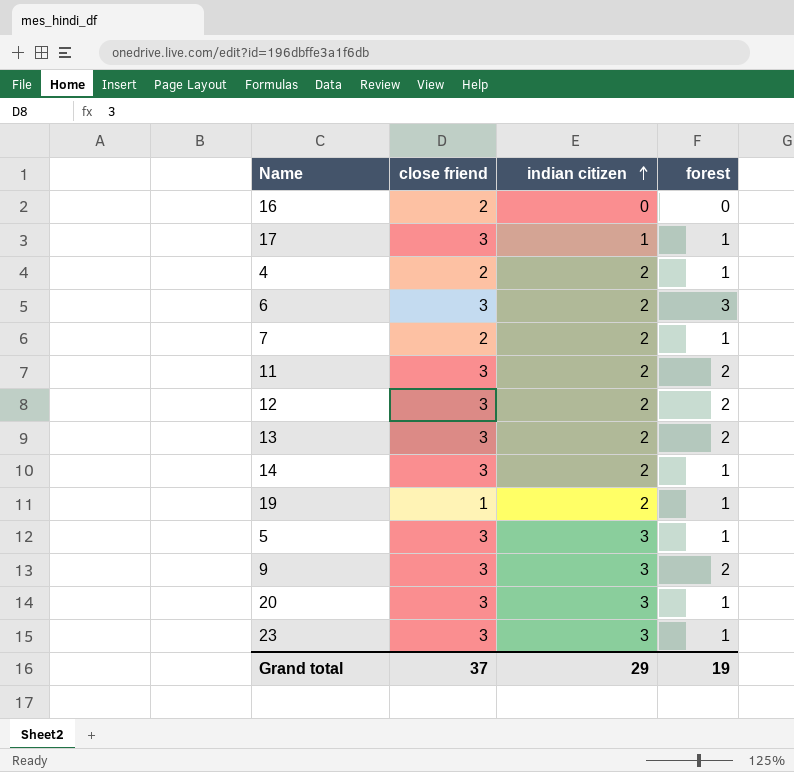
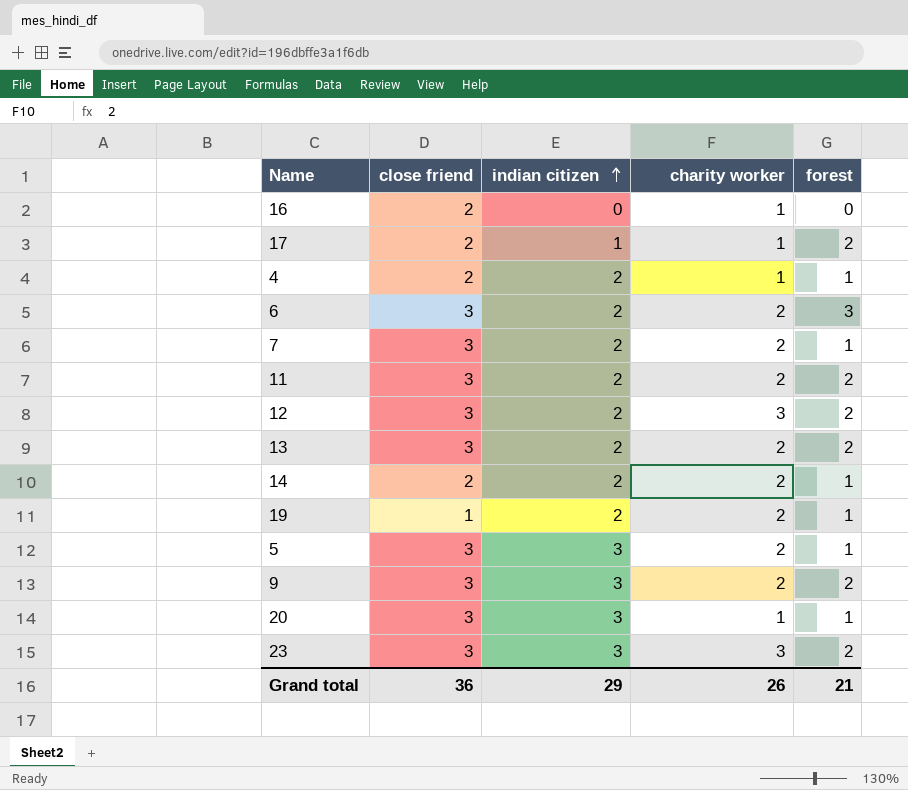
column charity worker | position: none -> 4
17 | close friend: 3 -> 2
17 | forest: 1 -> 2
7 | close friend: 2 -> 3
14 | close friend: 3 -> 2
23 | forest: 1 -> 2
Grand total | close friend: 37 -> 36
Grand total | forest: 19 -> 21

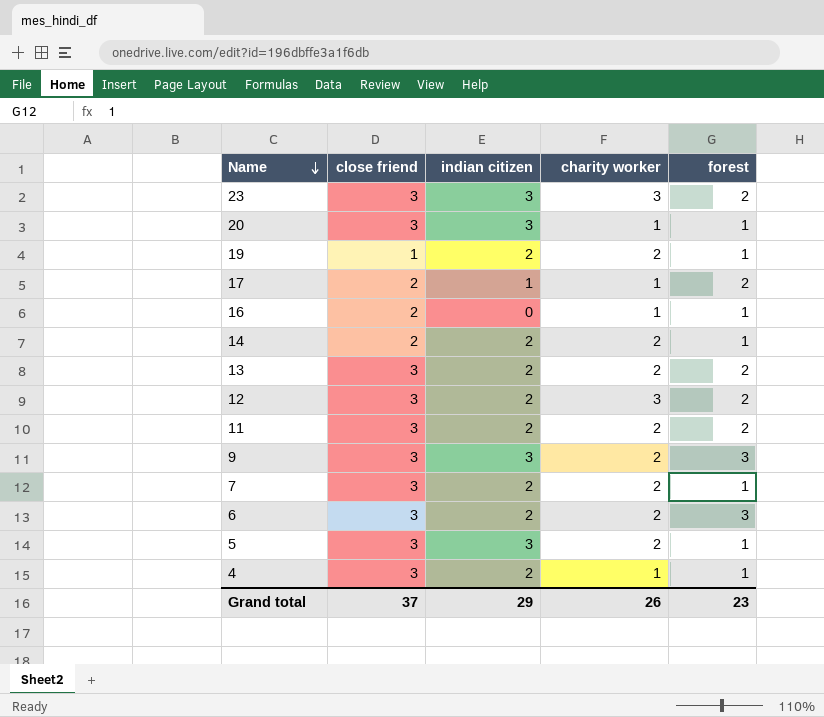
row order: indian citizen ascending -> Name descending
16 | forest: 0 -> 1
9 | forest: 2 -> 3
4 | close friend: 2 -> 3
Grand total | close friend: 36 -> 37
Grand total | forest: 21 -> 23

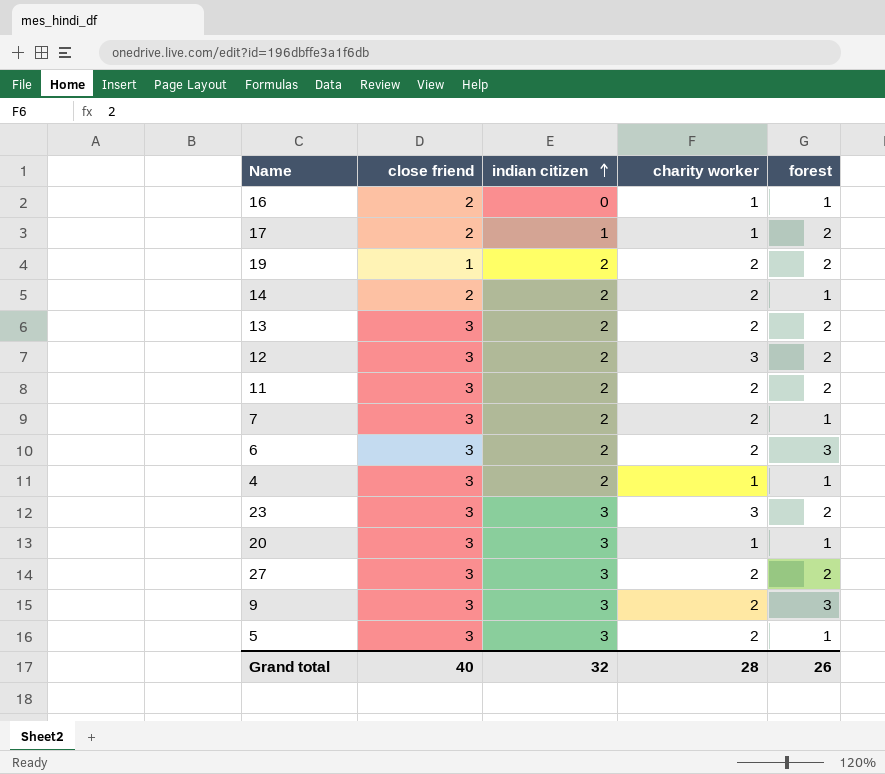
row order: Name descending -> indian citizen ascending
19 | forest: 1 -> 2
row 27: none -> 3 | 3 | 2 | 2
Grand total | close friend: 37 -> 40
Grand total | indian citizen: 29 -> 32
Grand total | charity worker: 26 -> 28
Grand total | forest: 23 -> 26

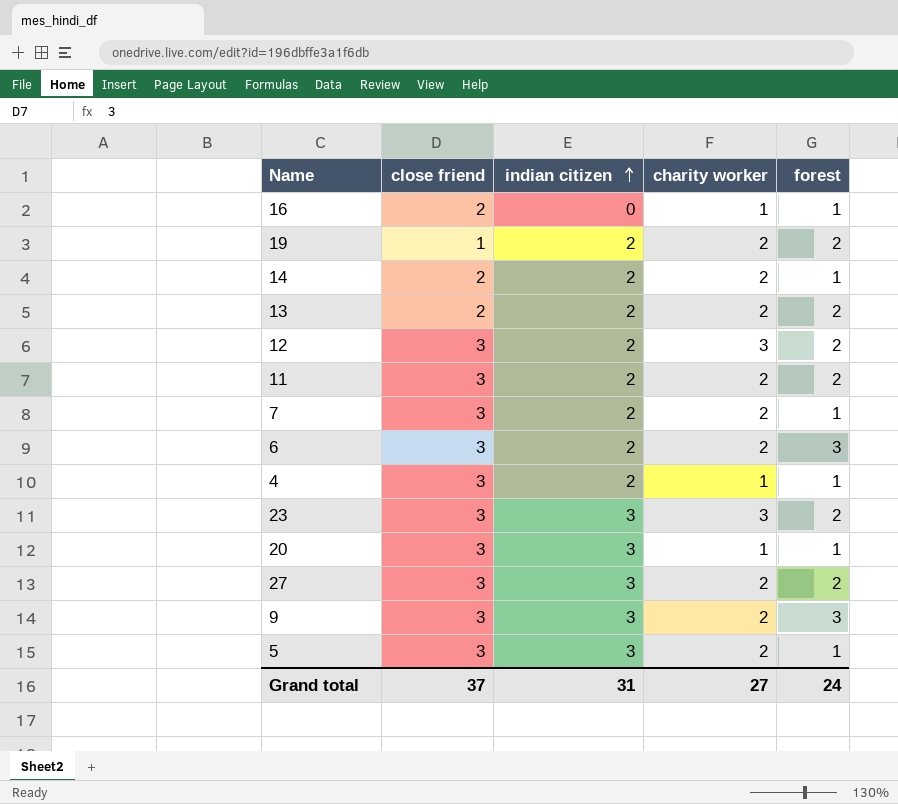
row 17: 2 | 1 | 1 | 2 -> none
13 | close friend: 3 -> 2
Grand total | close friend: 40 -> 37
Grand total | indian citizen: 32 -> 31
Grand total | charity worker: 28 -> 27
Grand total | forest: 26 -> 24

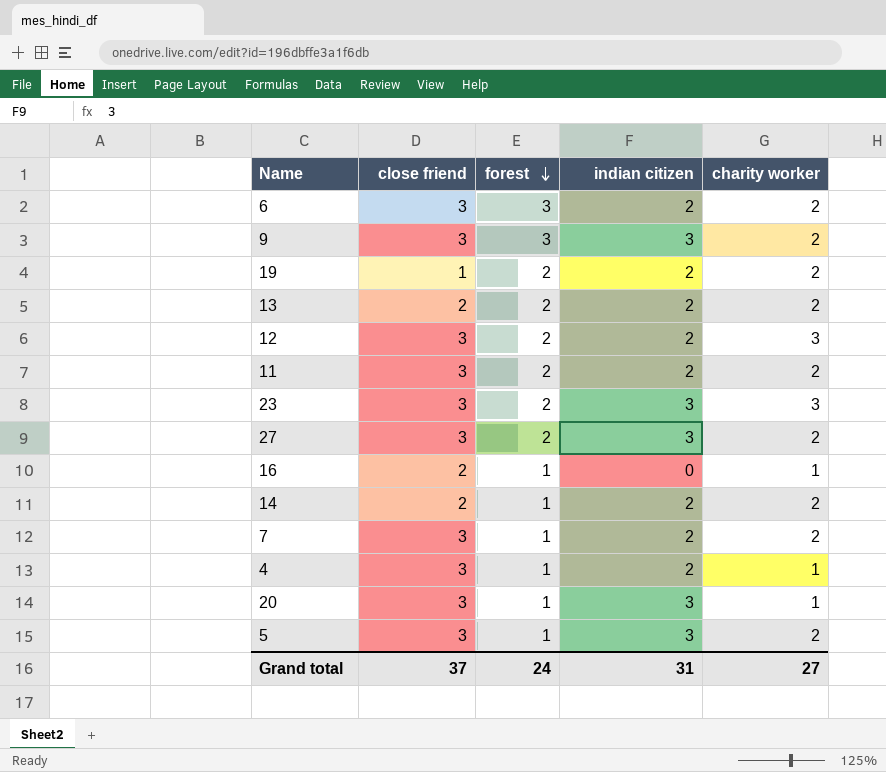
row order: indian citizen ascending -> forest descending
column forest | position: 5 -> 3

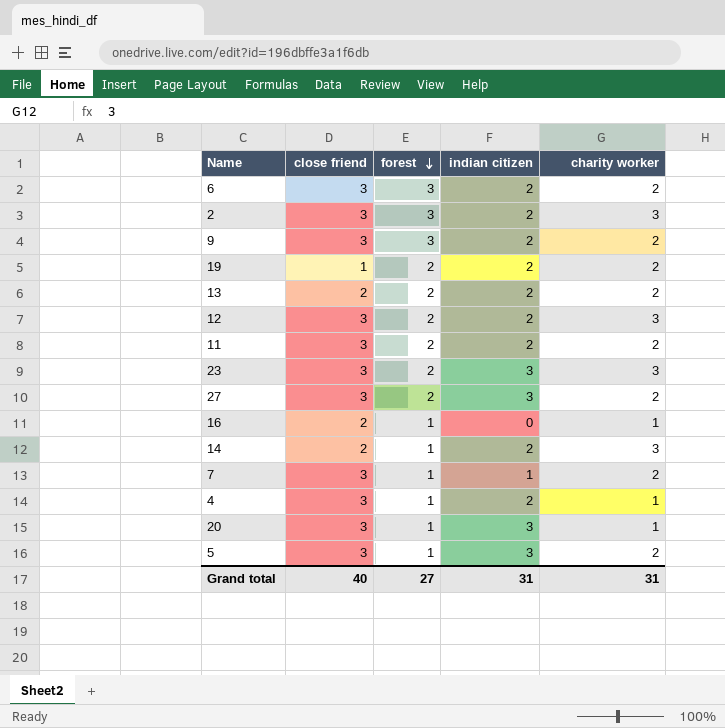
row 2: none -> 3 | 3 | 2 | 3
9 | indian citizen: 3 -> 2
14 | charity worker: 2 -> 3
7 | indian citizen: 2 -> 1
Grand total | close friend: 37 -> 40
Grand total | forest: 24 -> 27
Grand total | charity worker: 27 -> 31

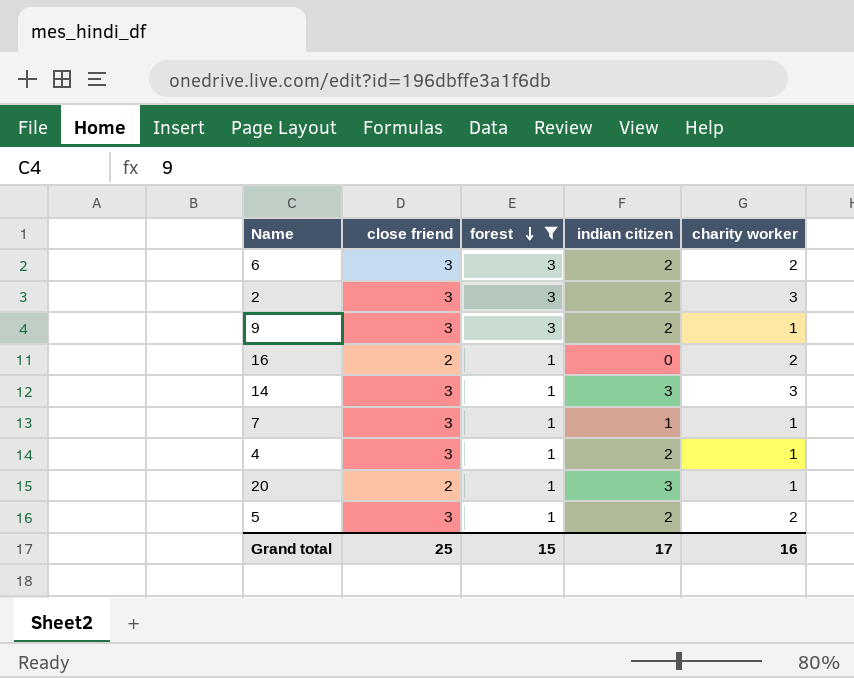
filter: none -> forest != 2
9 | charity worker: 2 -> 1
16 | charity worker: 1 -> 2
14 | close friend: 2 -> 3
14 | indian citizen: 2 -> 3
7 | charity worker: 2 -> 1
20 | close friend: 3 -> 2
5 | indian citizen: 3 -> 2
Grand total | close friend: 40 -> 25
Grand total | forest: 27 -> 15
Grand total | indian citizen: 31 -> 17
Grand total | charity worker: 31 -> 16

